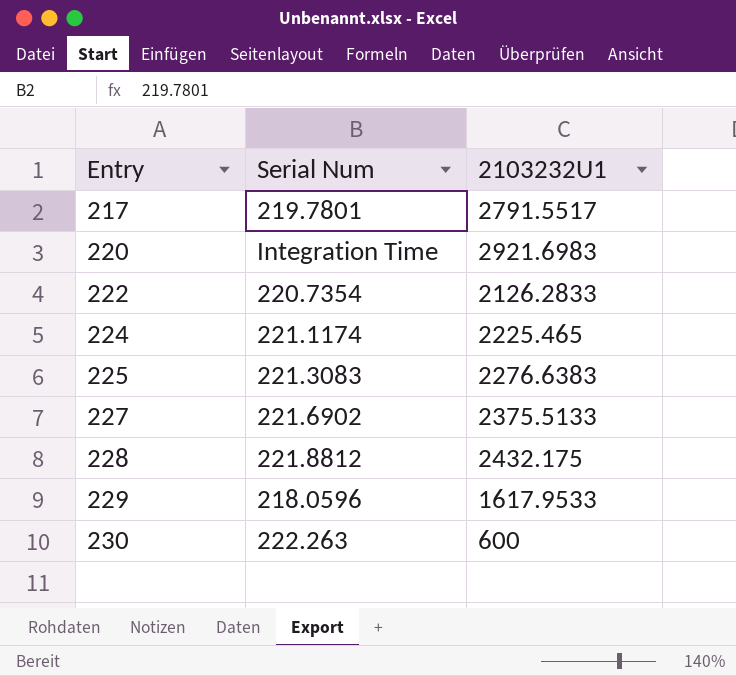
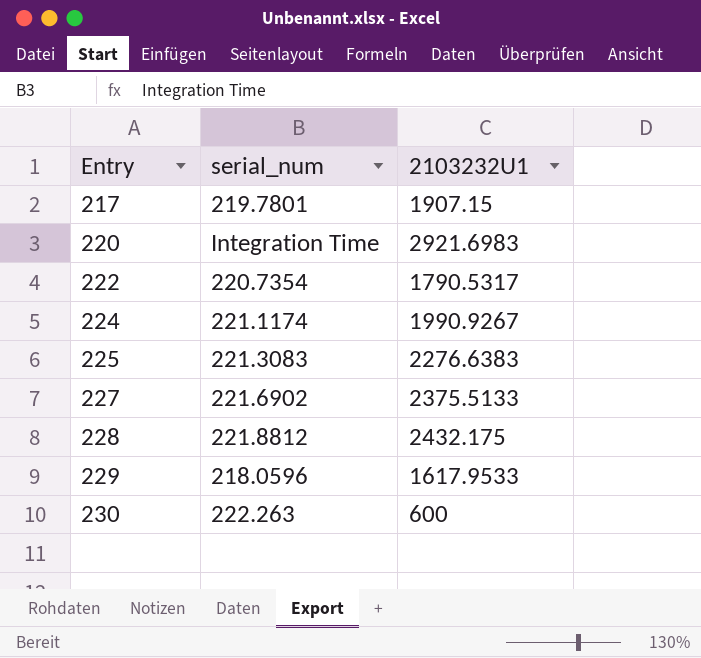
column name: Serial Num -> serial_num
217 | 2103232U1: 2791.5517 -> 1907.15
222 | 2103232U1: 2126.2833 -> 1790.5317
224 | 2103232U1: 2225.465 -> 1990.9267

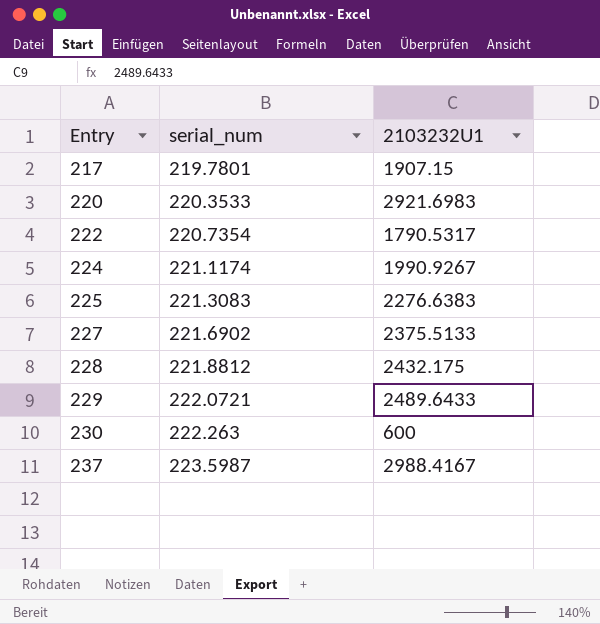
220 | serial_num: Integration Time -> 220.3533
229 | serial_num: 218.0596 -> 222.0721
229 | 2103232U1: 1617.9533 -> 2489.6433
row 237: none -> 223.5987 | 2988.4167

